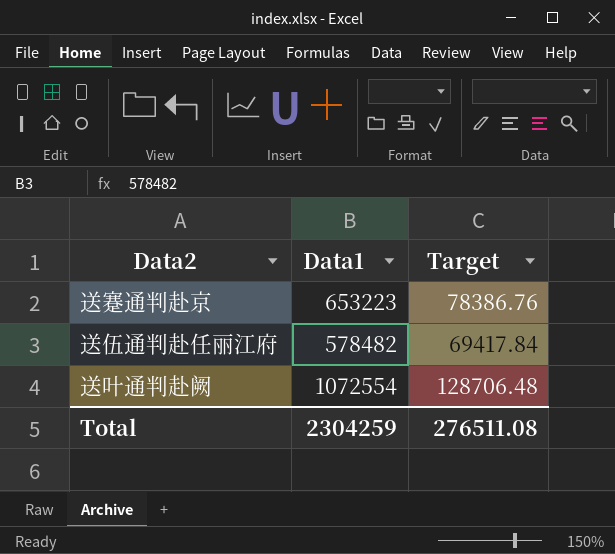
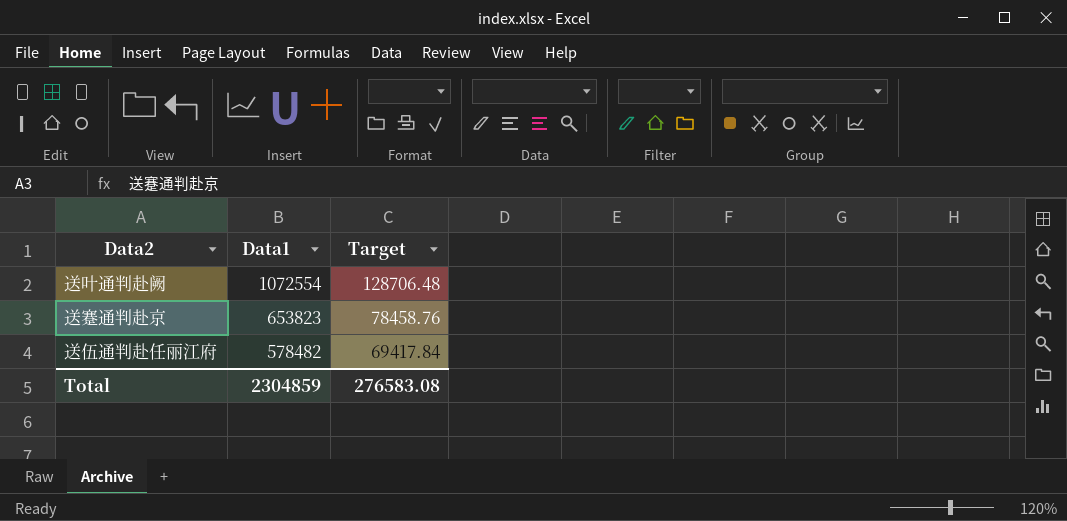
row order: none -> Data1 descending
送蹇通判赴京 | Data1: 653223 -> 653823
送蹇通判赴京 | Target: 78386.76 -> 78458.76
Total | Data1: 2304259 -> 2304859
Total | Target: 276511.08 -> 276583.08

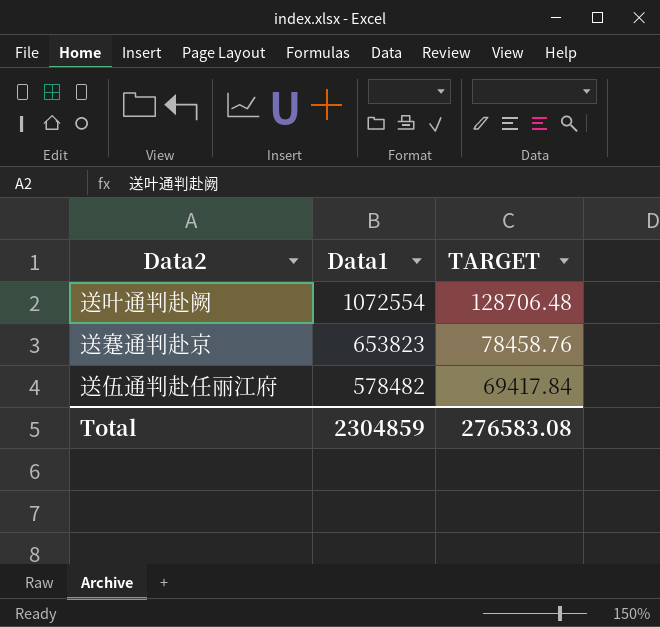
column name: Target -> TARGET

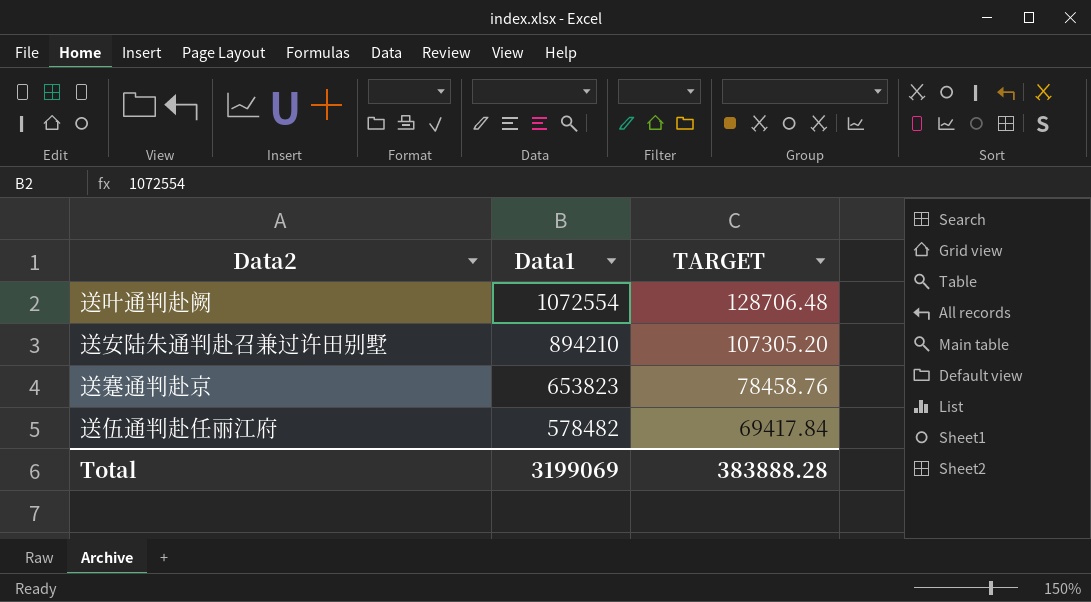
row 送安陆朱通判赴召兼过许田别墅: none -> 894210 | 107305.20
Total | Data1: 2304859 -> 3199069
Total | TARGET: 276583.08 -> 383888.28

